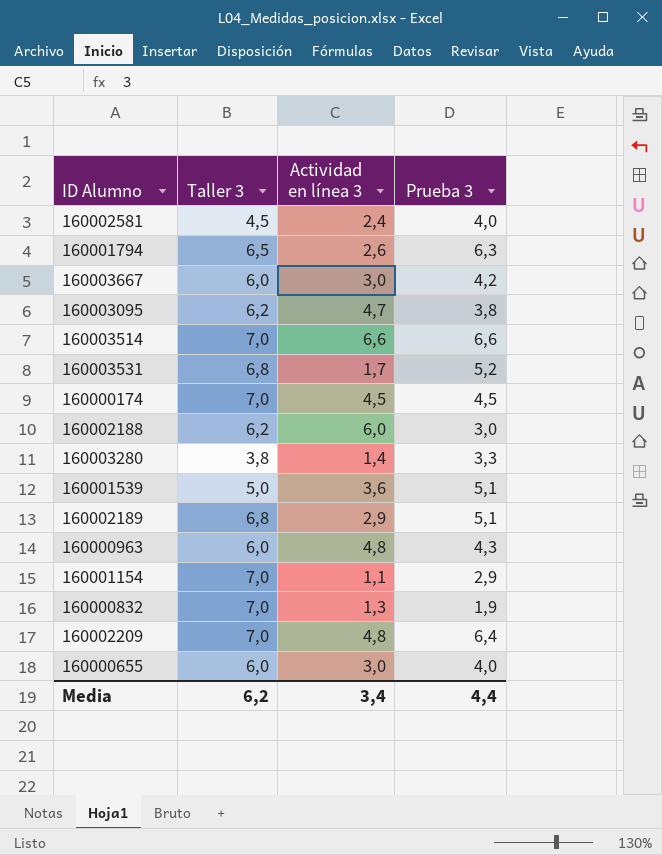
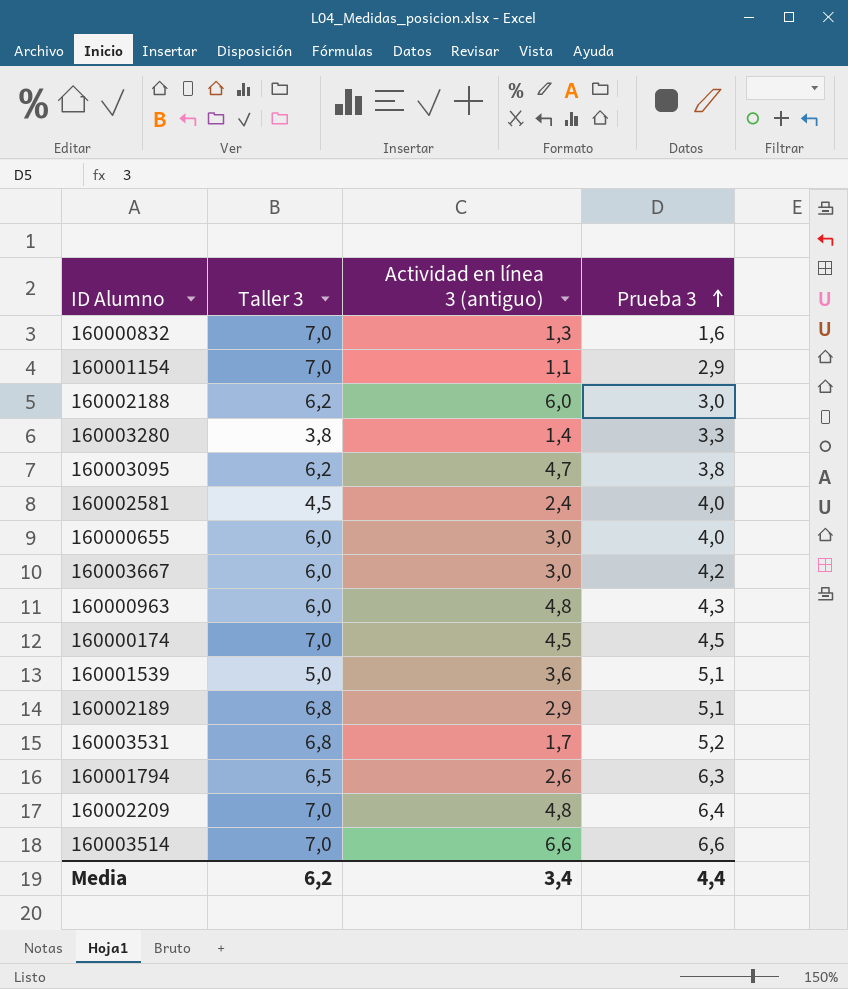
row order: none -> Prueba 3 ascending
column name: Actividad en línea 3 -> Actividad en línea 3 (antiguo)
160000832 | Prueba 3: 1,9 -> 1,6

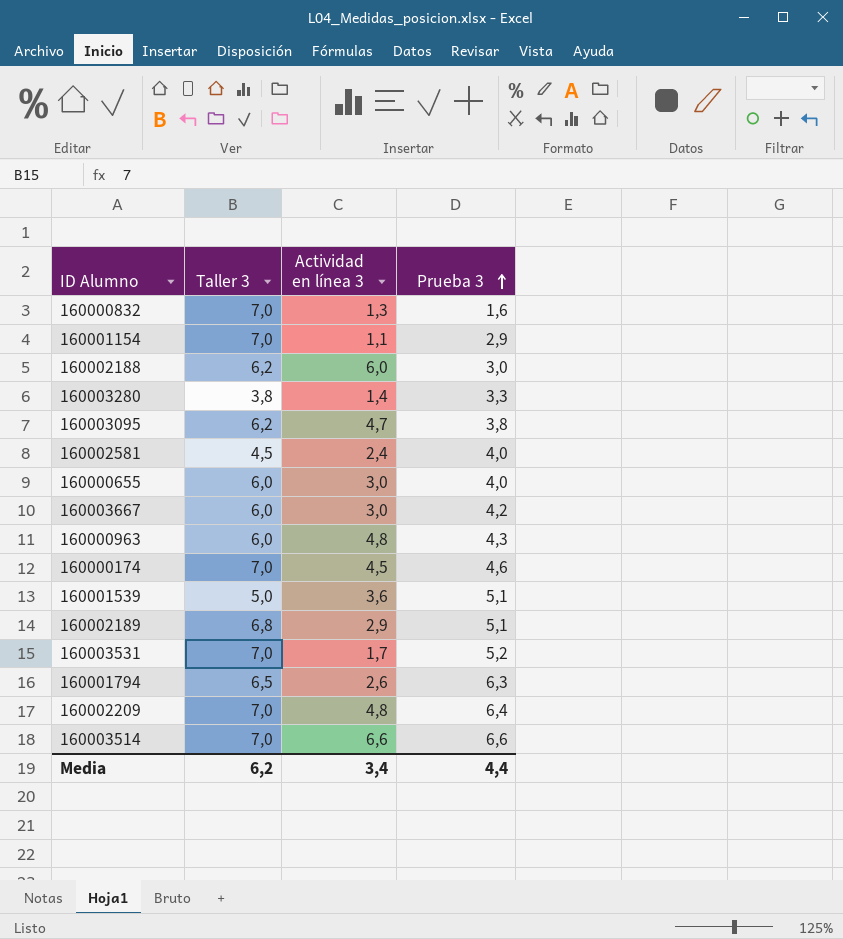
column name: Actividad en línea 3 (antiguo) -> Actividad en línea 3
160000174 | Prueba 3: 4,5 -> 4,6
160003531 | Taller 3: 6,8 -> 7,0

